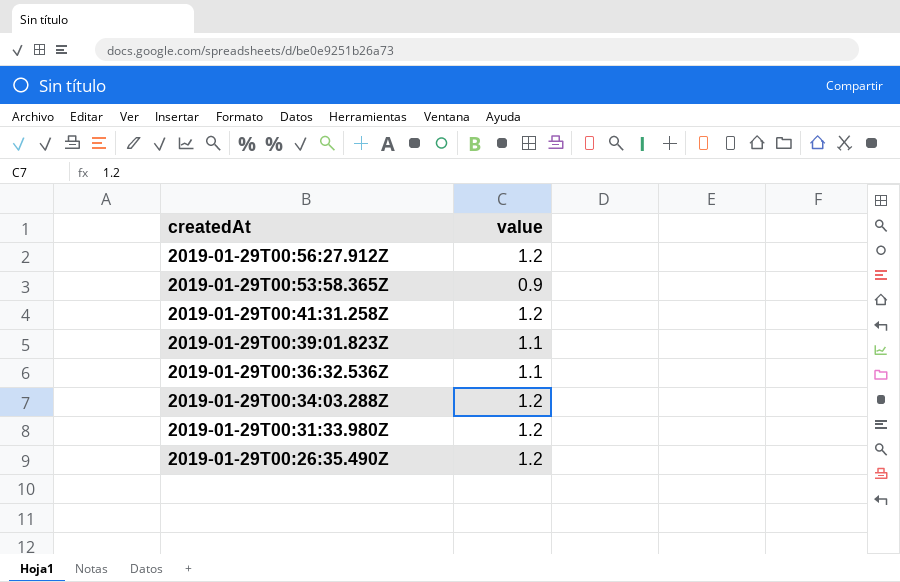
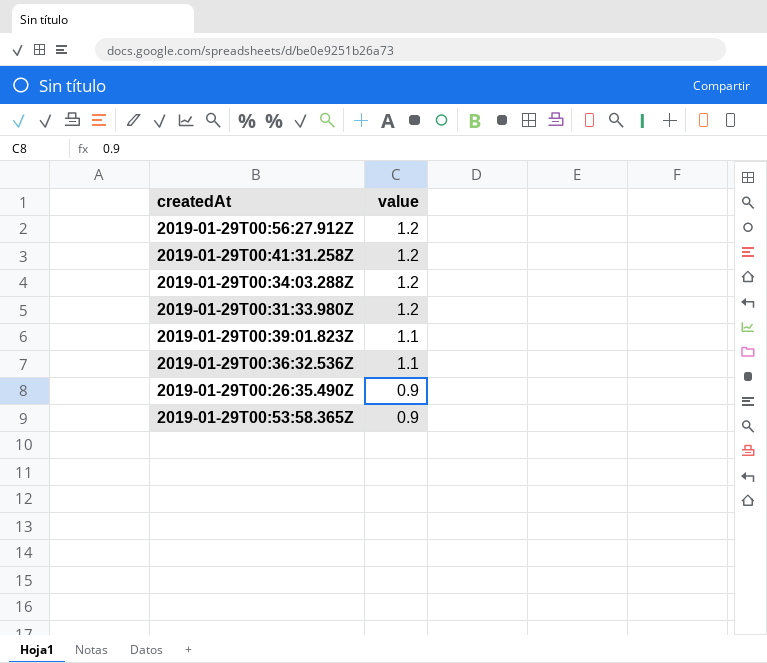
row order: createdAt descending -> value descending
2019-01-29T00:26:35.490Z | value: 1.2 -> 0.9

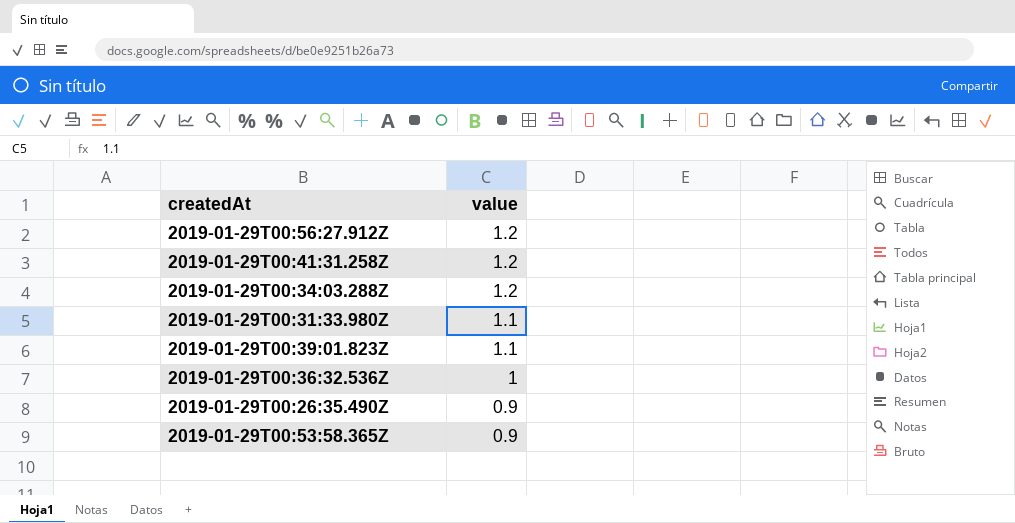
2019-01-29T00:31:33.980Z | value: 1.2 -> 1.1
2019-01-29T00:36:32.536Z | value: 1.1 -> 1

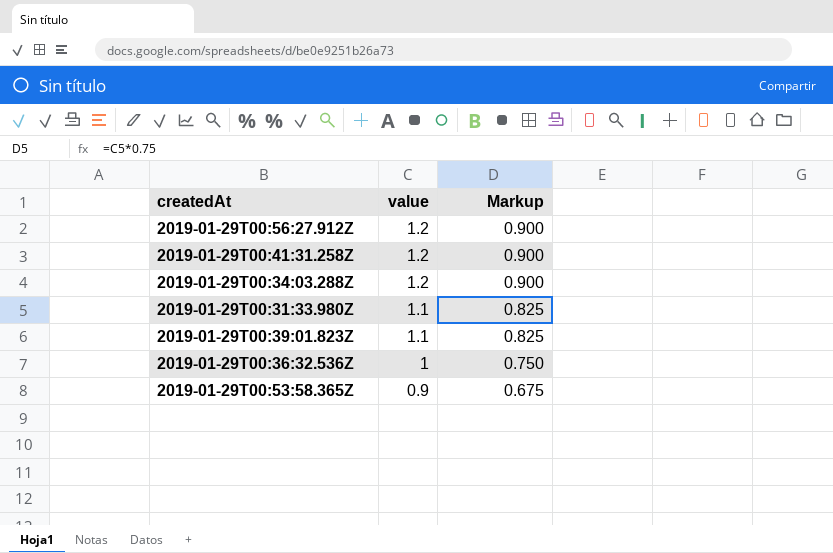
column Markup | formula: none -> [value] * 0.75
row 2019-01-29T00:26:35.490Z: 0.9 -> none

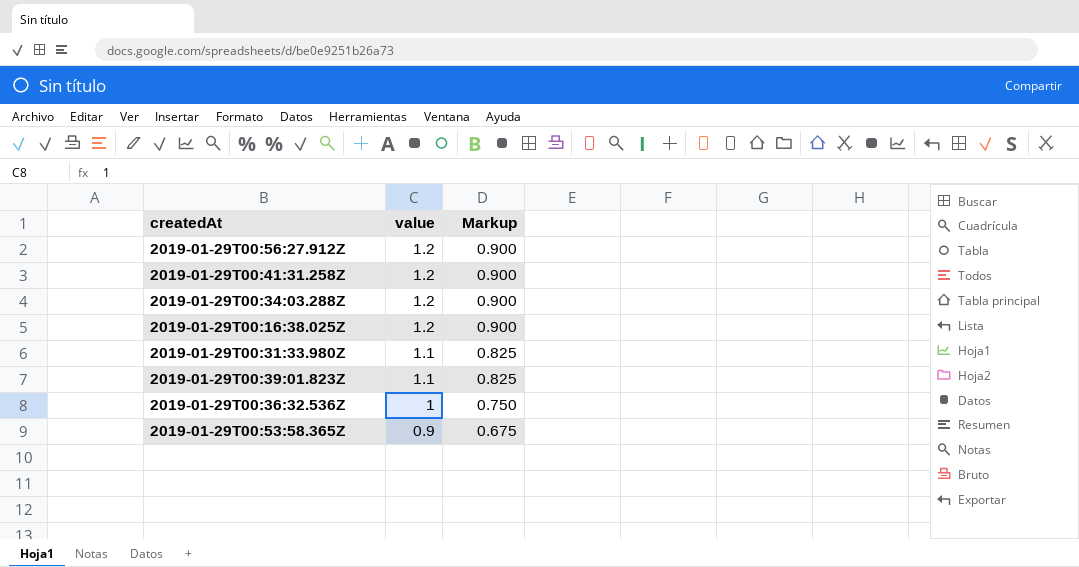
row 2019-01-29T00:16:38.025Z: none -> 1.2 | 0.900

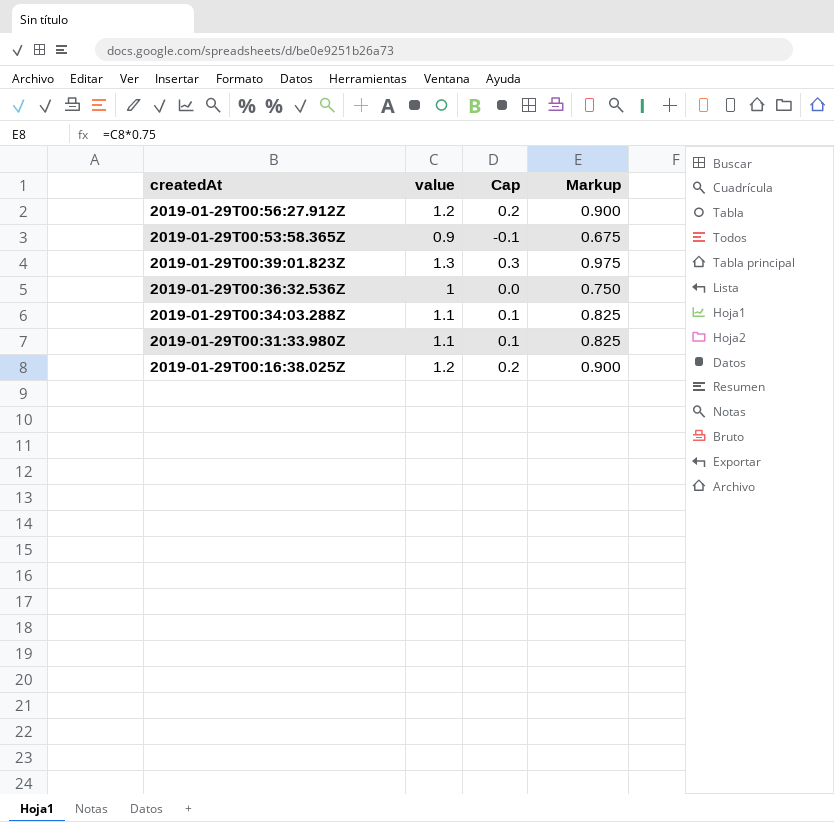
row order: value descending -> createdAt descending
column Cap | formula: none -> [value] - 1
row 2019-01-29T00:41:31.258Z: 1.2 | 0.900 -> none
2019-01-29T00:39:01.823Z | value: 1.1 -> 1.3
2019-01-29T00:39:01.823Z | Markup: 0.825 -> 0.975
2019-01-29T00:34:03.288Z | value: 1.2 -> 1.1
2019-01-29T00:34:03.288Z | Markup: 0.900 -> 0.825

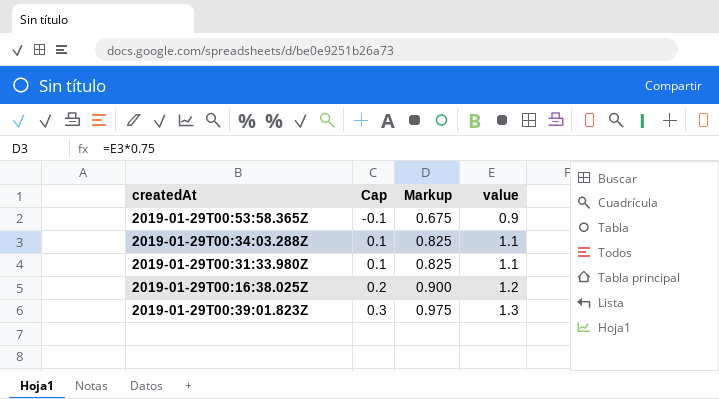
row order: createdAt descending -> Cap ascending
column value | position: 2 -> 4
row 2019-01-29T00:56:27.912Z: 1.2 | 0.2 | 0.900 -> none
row 2019-01-29T00:36:32.536Z: 1 | 0.0 | 0.750 -> none

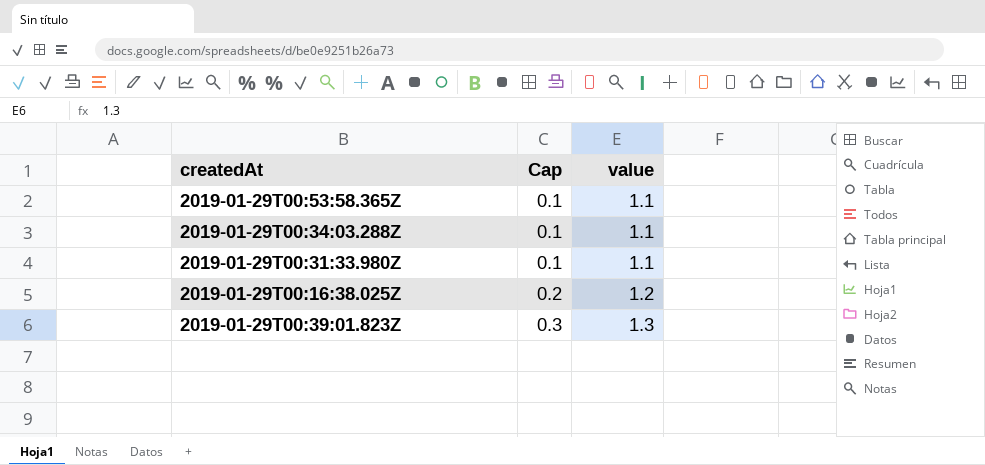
column Markup | formula: [value] * 0.75 -> none
2019-01-29T00:53:58.365Z | Cap: -0.1 -> 0.1
2019-01-29T00:53:58.365Z | value: 0.9 -> 1.1

